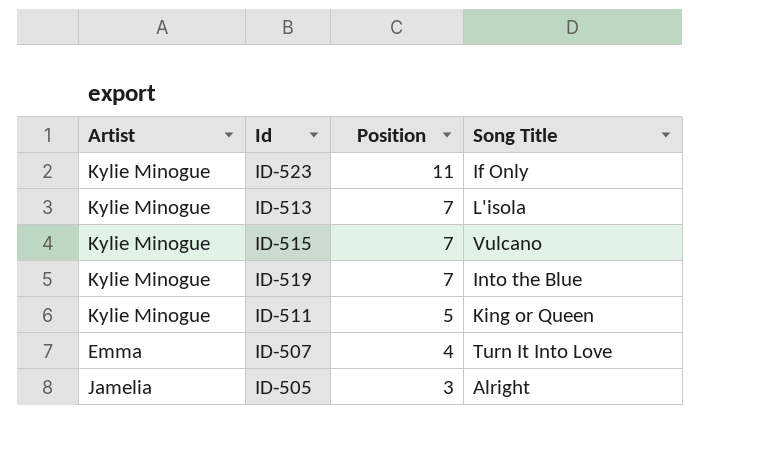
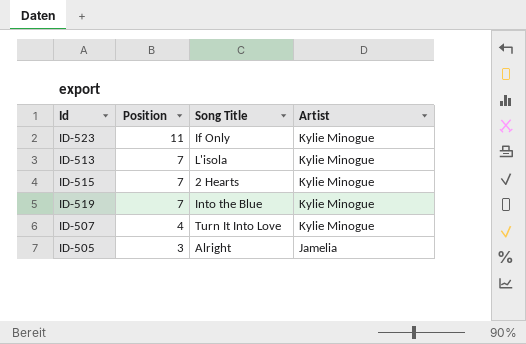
column Artist | position: 1 -> 4
row ID-511: Kylie Minogue | 5 | King or Queen -> none
ID-515 | Song Title: Vulcano -> 2 Hearts
ID-507 | Artist: Emma -> Kylie Minogue

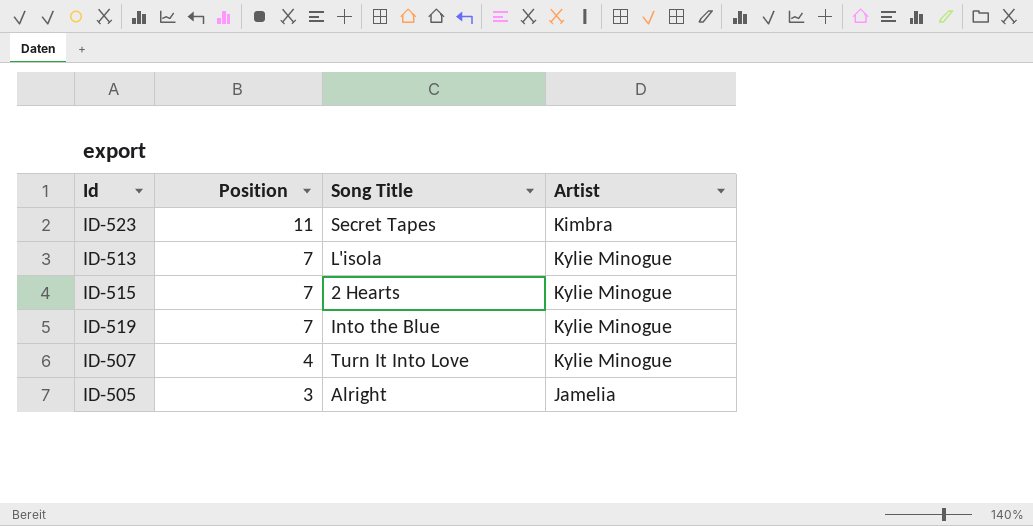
ID-523 | Song Title: If Only -> Secret Tapes
ID-523 | Artist: Kylie Minogue -> Kimbra

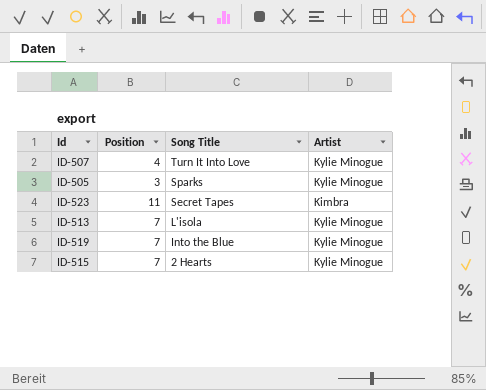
row order: Position descending -> Song Title descending
ID-505 | Song Title: Alright -> Sparks
ID-505 | Artist: Jamelia -> Kylie Minogue

